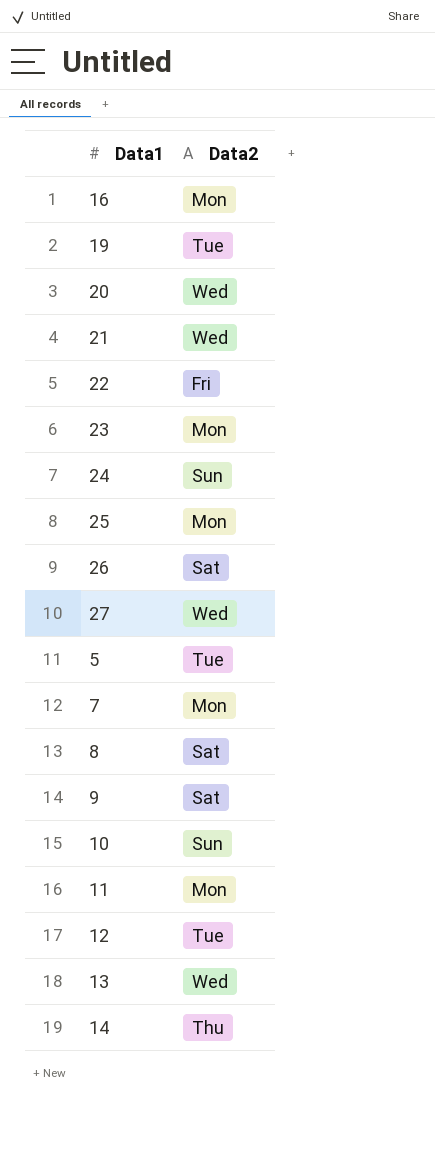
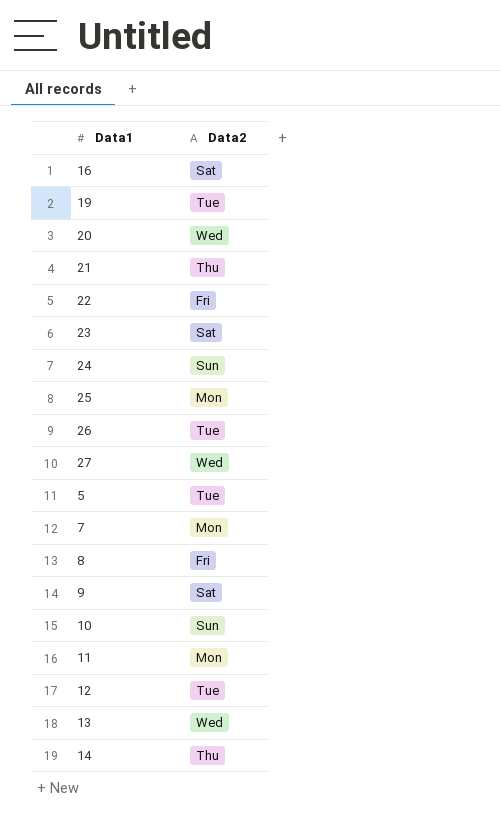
16 | Data2: Mon -> Sat
21 | Data2: Wed -> Thu
23 | Data2: Mon -> Sat
26 | Data2: Sat -> Tue
8 | Data2: Sat -> Fri

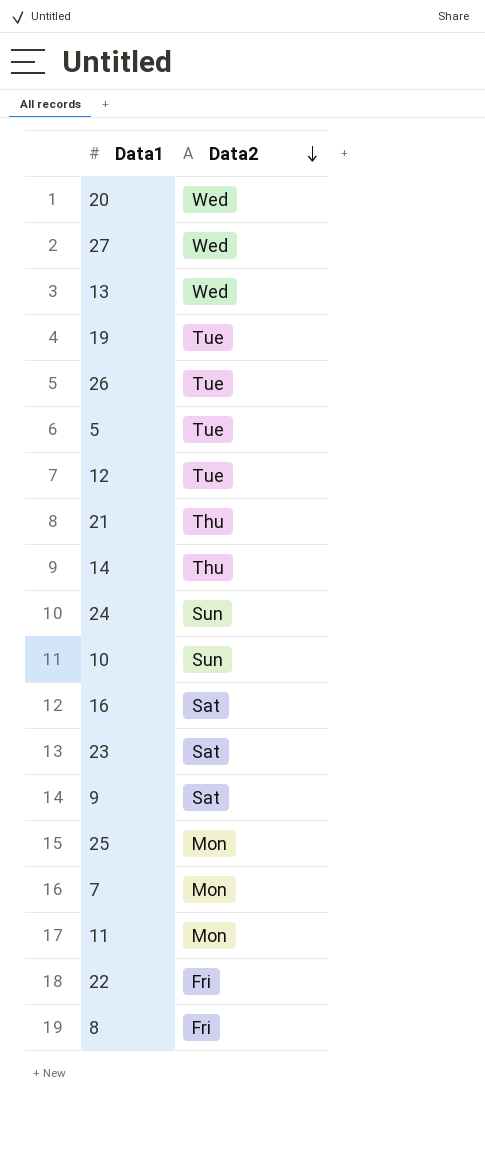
row order: none -> Data2 descending

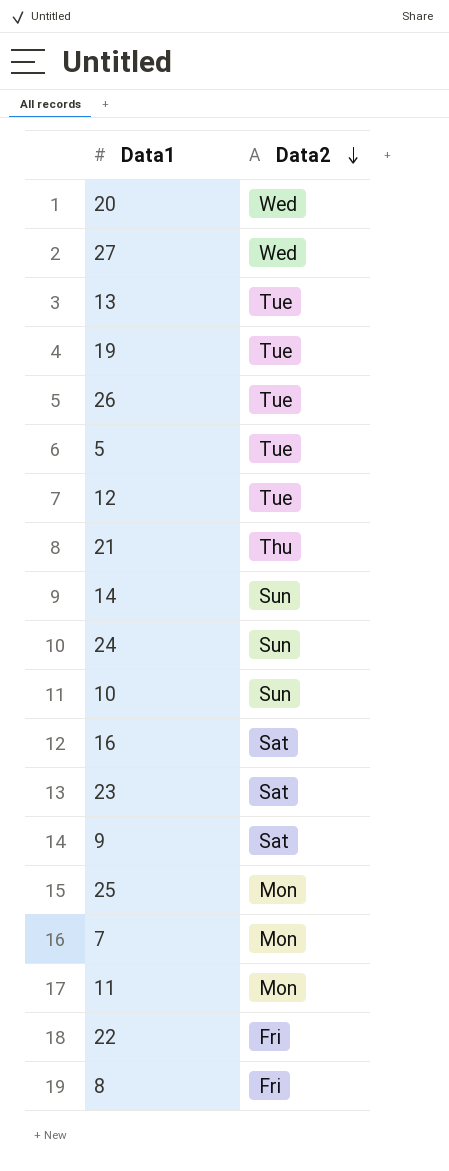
13 | Data2: Wed -> Tue
14 | Data2: Thu -> Sun

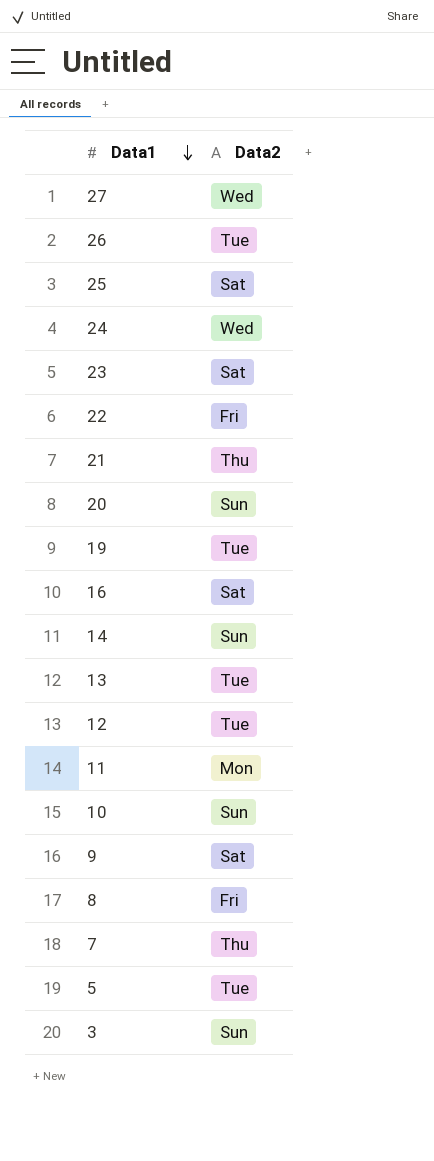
row order: Data2 descending -> Data1 descending
25 | Data2: Mon -> Sat
24 | Data2: Sun -> Wed
20 | Data2: Wed -> Sun
7 | Data2: Mon -> Thu
row 3: none -> Sun

